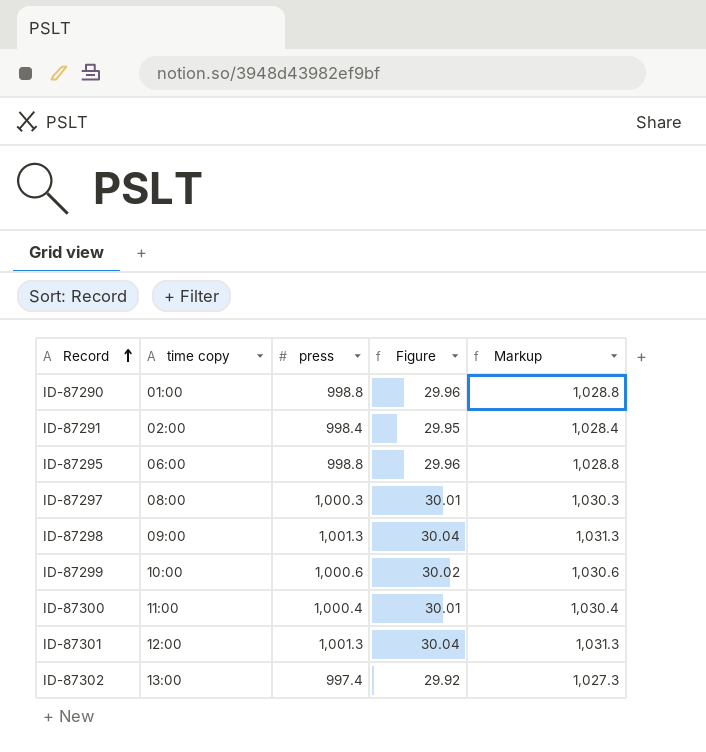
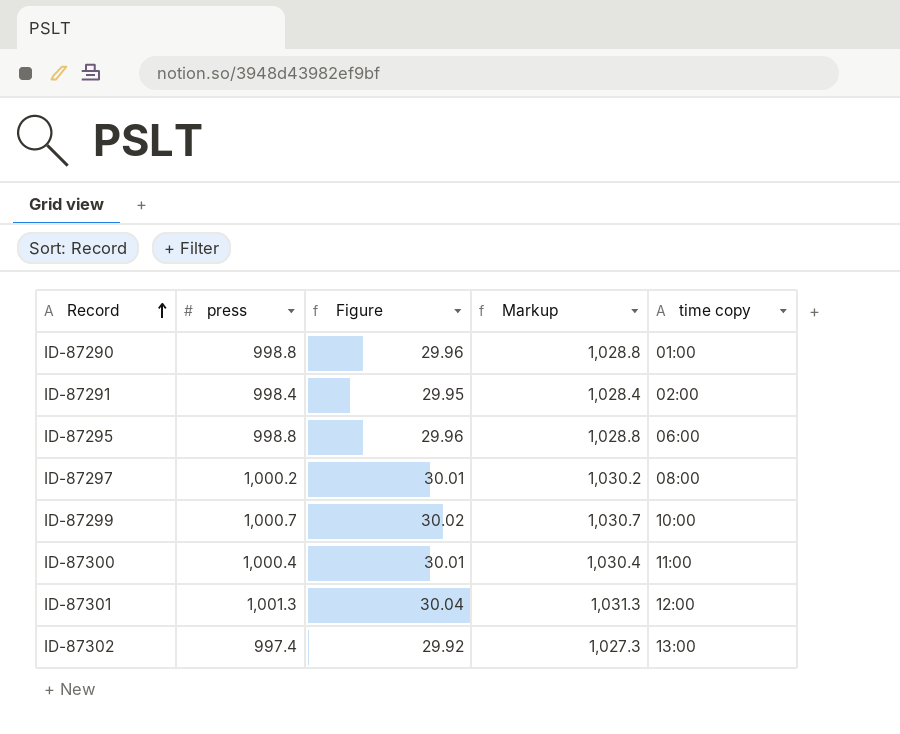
column time copy | position: 2 -> 5
row ID-87298: 09:00 | 1,001.3 | 30.04 | 1,031.3 -> none
ID-87297 | press: 1,000.3 -> 1,000.2
ID-87297 | Markup: 1,030.3 -> 1,030.2
ID-87299 | press: 1,000.6 -> 1,000.7
ID-87299 | Markup: 1,030.6 -> 1,030.7

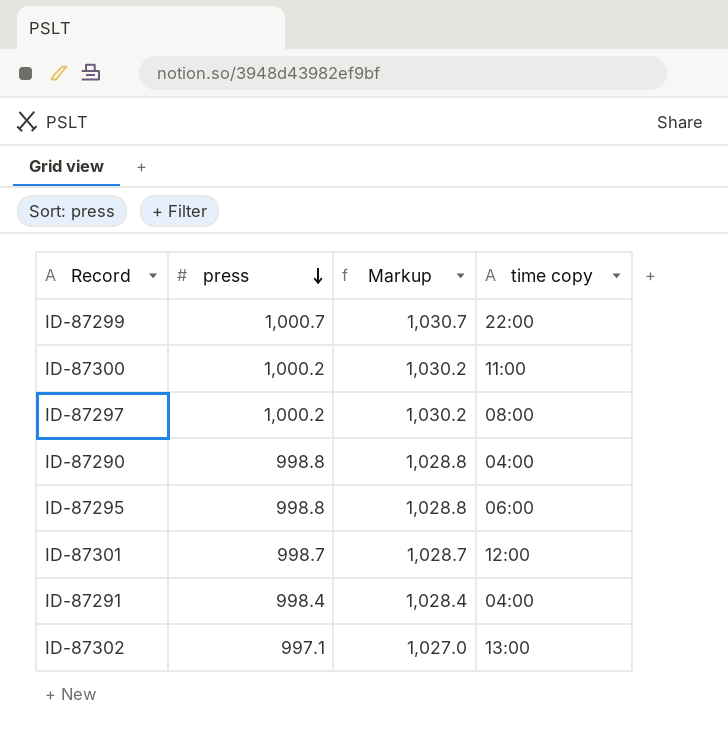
row order: Record ascending -> press descending
column Figure | formula: [press] * 0.03 -> none
ID-87299 | time copy: 10:00 -> 22:00
ID-87300 | press: 1,000.4 -> 1,000.2
ID-87300 | Markup: 1,030.4 -> 1,030.2
ID-87290 | time copy: 01:00 -> 04:00
ID-87301 | press: 1,001.3 -> 998.7
ID-87301 | Markup: 1,031.3 -> 1,028.7
ID-87291 | time copy: 02:00 -> 04:00
ID-87302 | press: 997.4 -> 997.1
ID-87302 | Markup: 1,027.3 -> 1,027.0

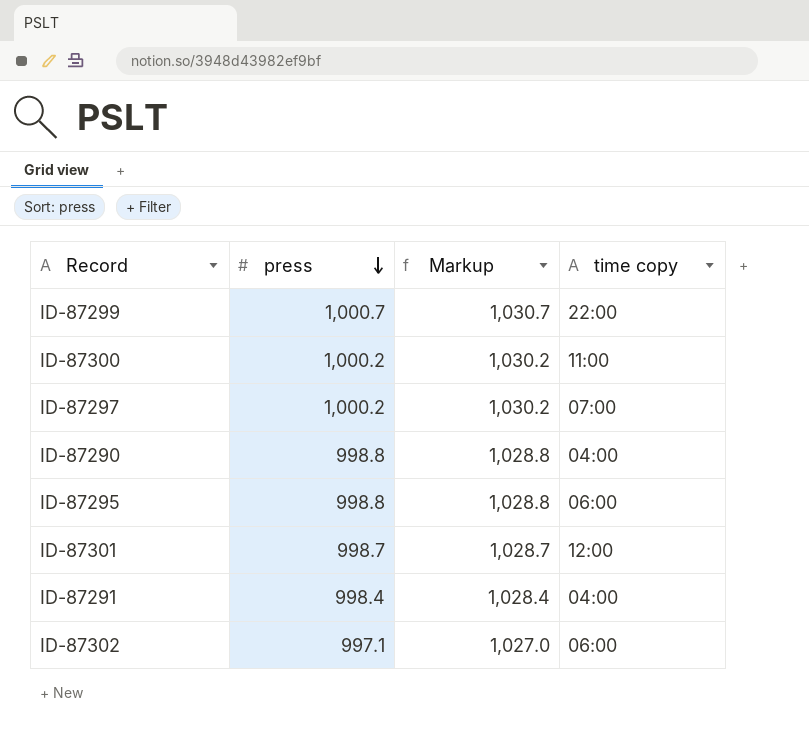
ID-87297 | time copy: 08:00 -> 07:00
ID-87302 | time copy: 13:00 -> 06:00

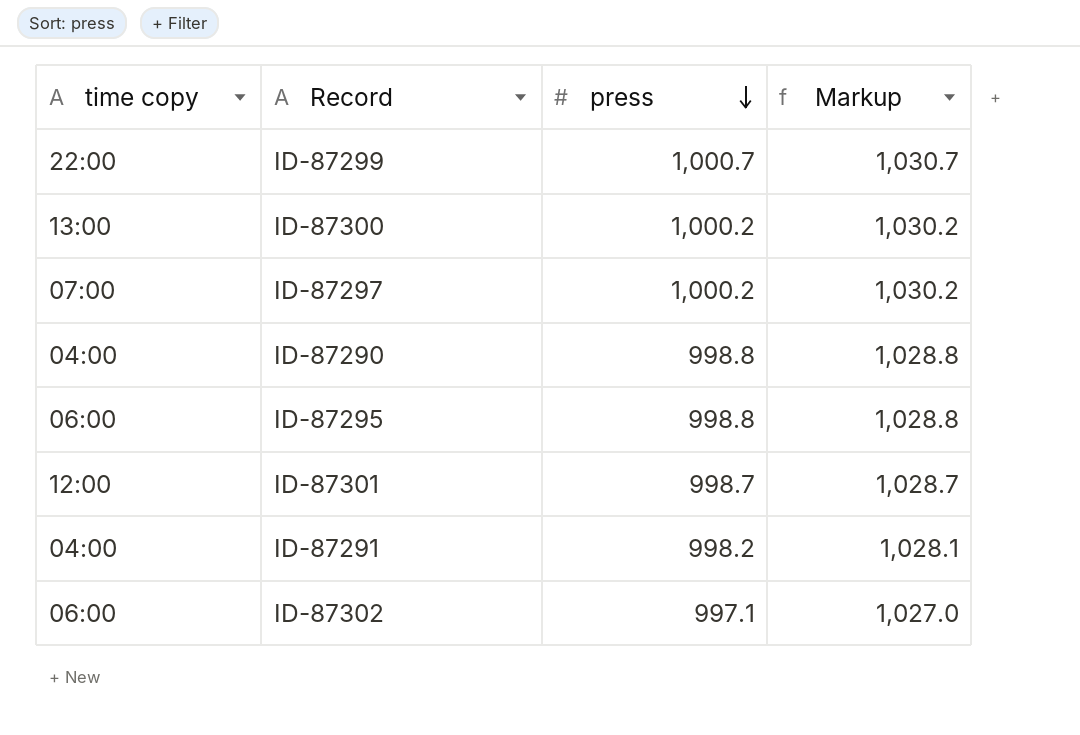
column time copy | position: 4 -> 1
ID-87300 | time copy: 11:00 -> 13:00
ID-87291 | press: 998.4 -> 998.2
ID-87291 | Markup: 1,028.4 -> 1,028.1

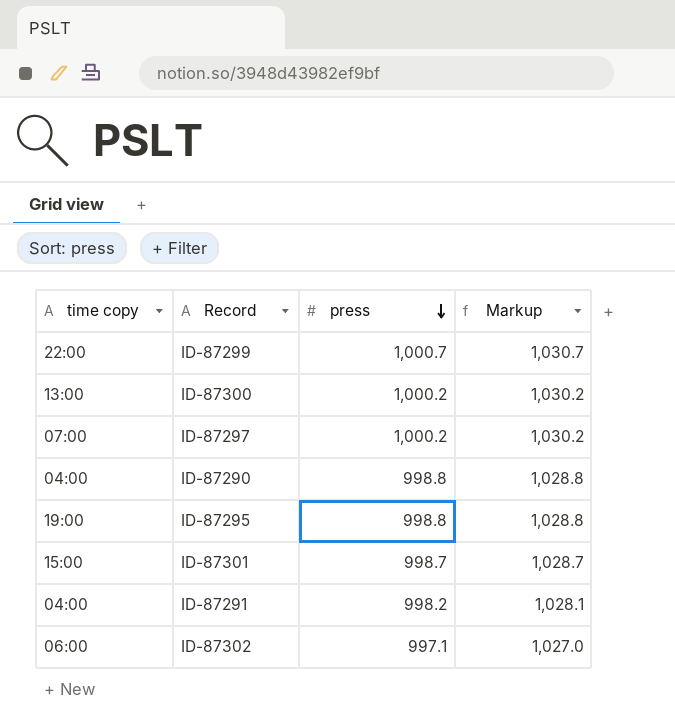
ID-87295 | time copy: 06:00 -> 19:00
ID-87301 | time copy: 12:00 -> 15:00

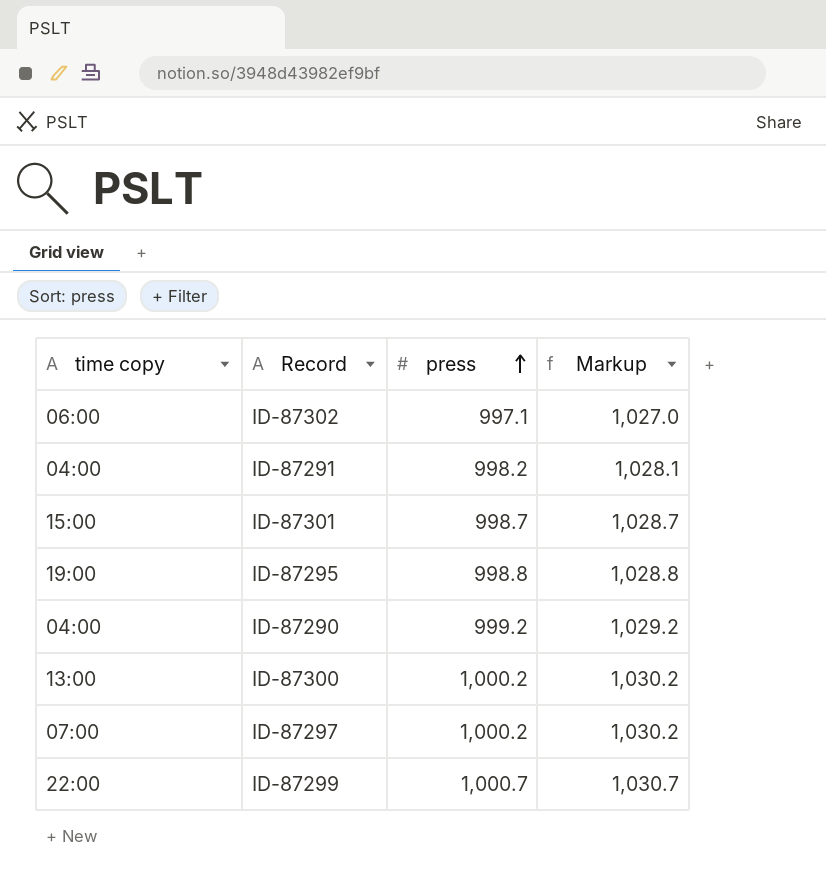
row order: press descending -> press ascending
ID-87290 | press: 998.8 -> 999.2
ID-87290 | Markup: 1,028.8 -> 1,029.2

